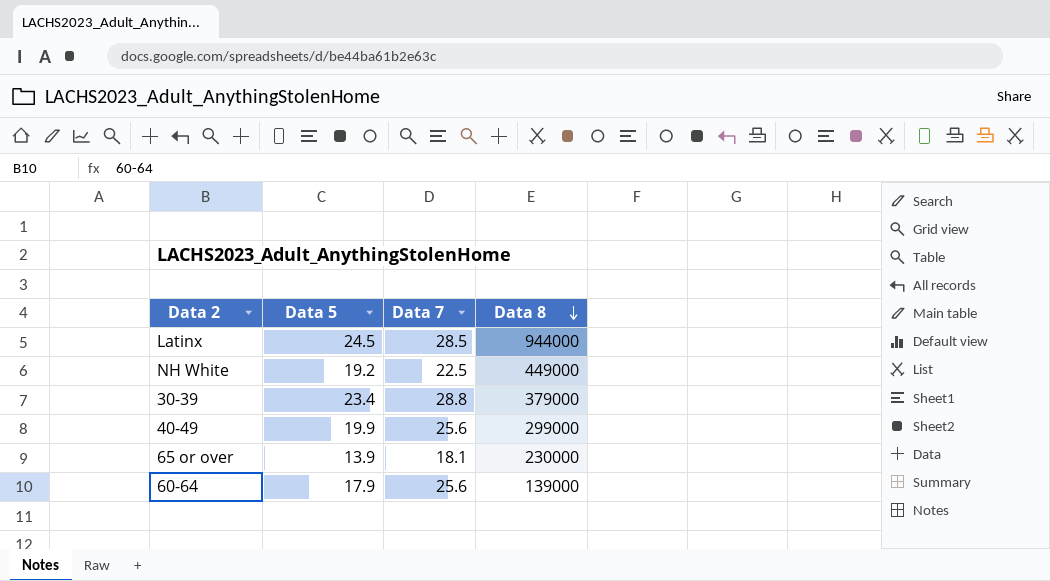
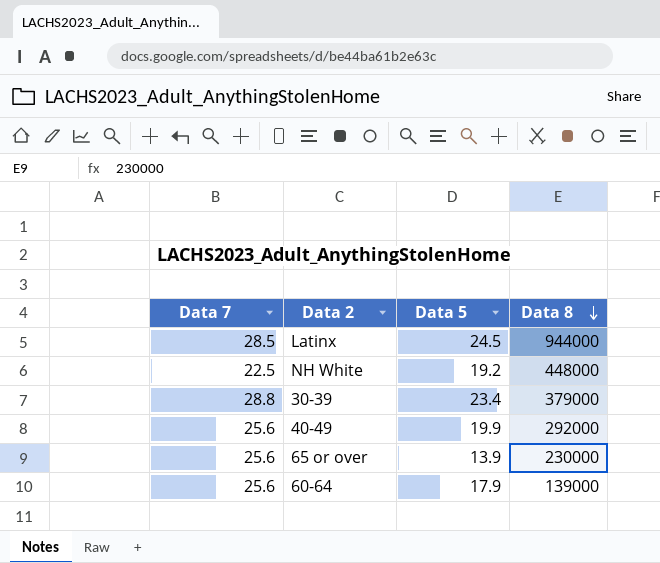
column Data 7 | position: 3 -> 1
NH White | Data 8: 449000 -> 448000
40-49 | Data 8: 299000 -> 292000
65 or over | Data 7: 18.1 -> 25.6

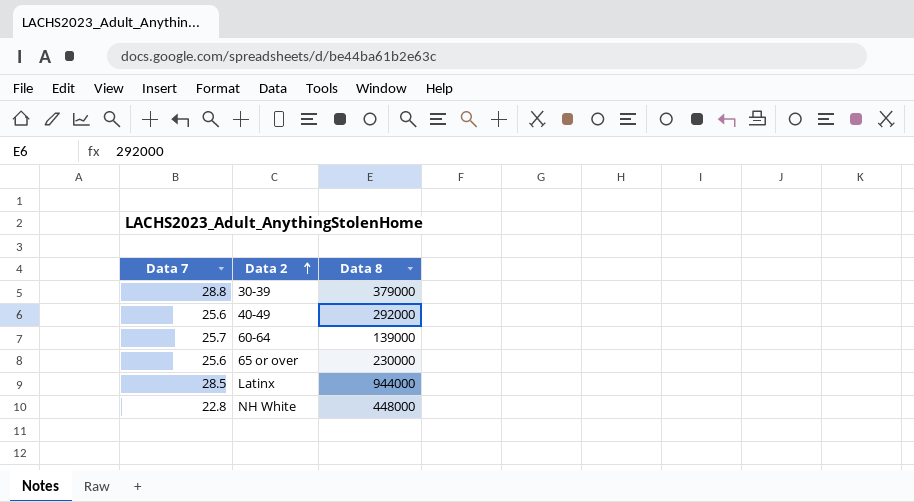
row order: Data 8 descending -> Data 2 ascending
column Data 5 | position: 3 -> none
60-64 | Data 7: 25.6 -> 25.7
NH White | Data 7: 22.5 -> 22.8

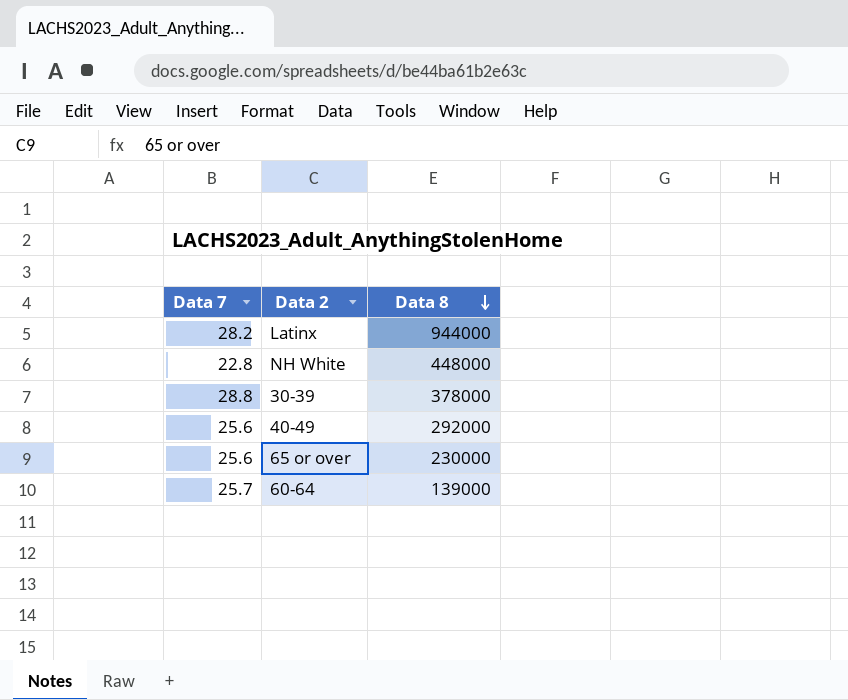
row order: Data 2 ascending -> Data 8 descending
Latinx | Data 7: 28.5 -> 28.2
30-39 | Data 8: 379000 -> 378000

